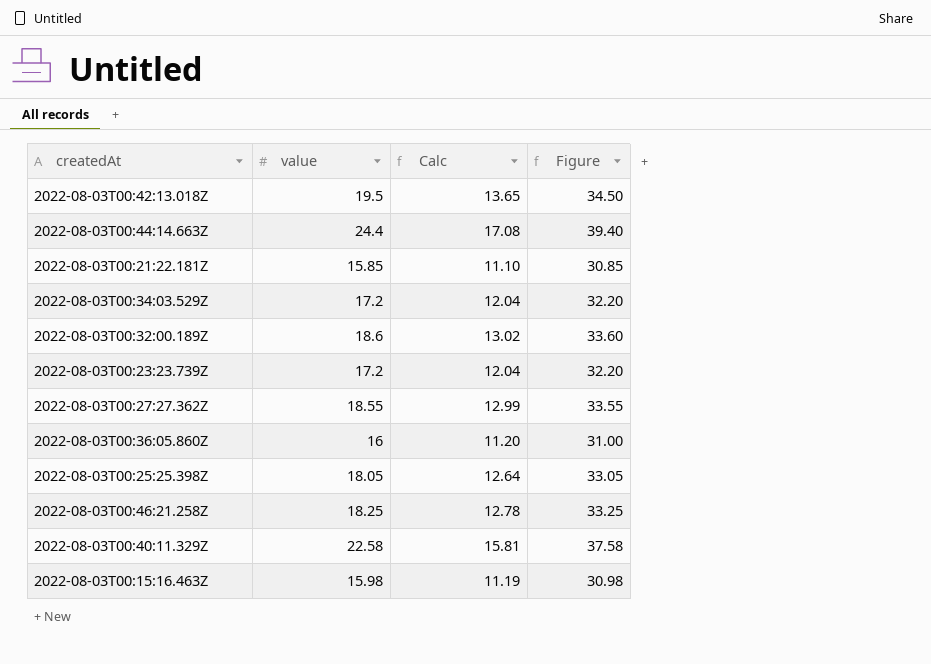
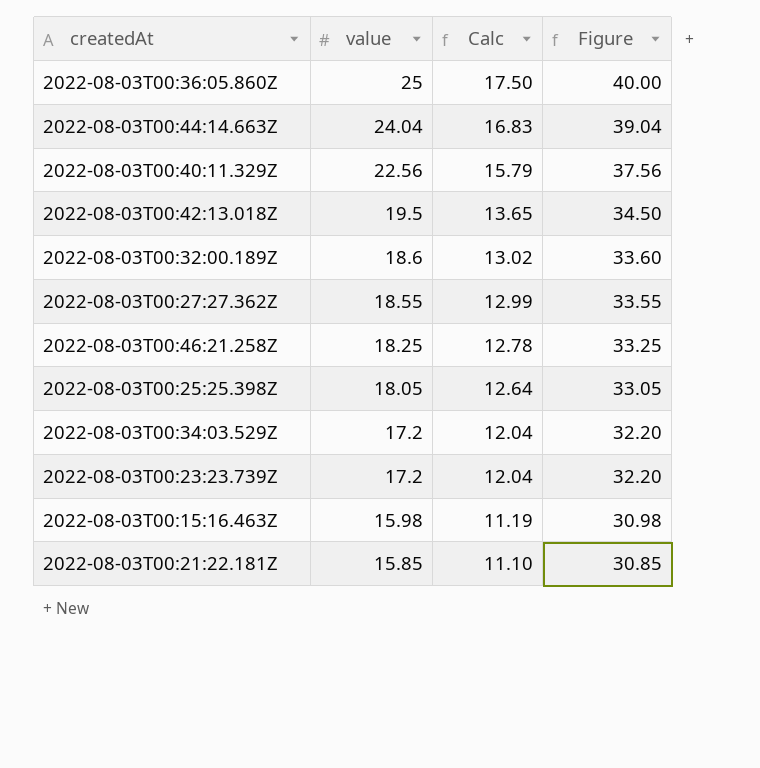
row order: none -> value descending
2022-08-03T00:36:05.860Z | value: 16 -> 25
2022-08-03T00:36:05.860Z | Calc: 11.20 -> 17.50
2022-08-03T00:36:05.860Z | Figure: 31.00 -> 40.00
2022-08-03T00:44:14.663Z | value: 24.4 -> 24.04
2022-08-03T00:44:14.663Z | Calc: 17.08 -> 16.83
2022-08-03T00:44:14.663Z | Figure: 39.40 -> 39.04
2022-08-03T00:40:11.329Z | value: 22.58 -> 22.56
2022-08-03T00:40:11.329Z | Calc: 15.81 -> 15.79
2022-08-03T00:40:11.329Z | Figure: 37.58 -> 37.56

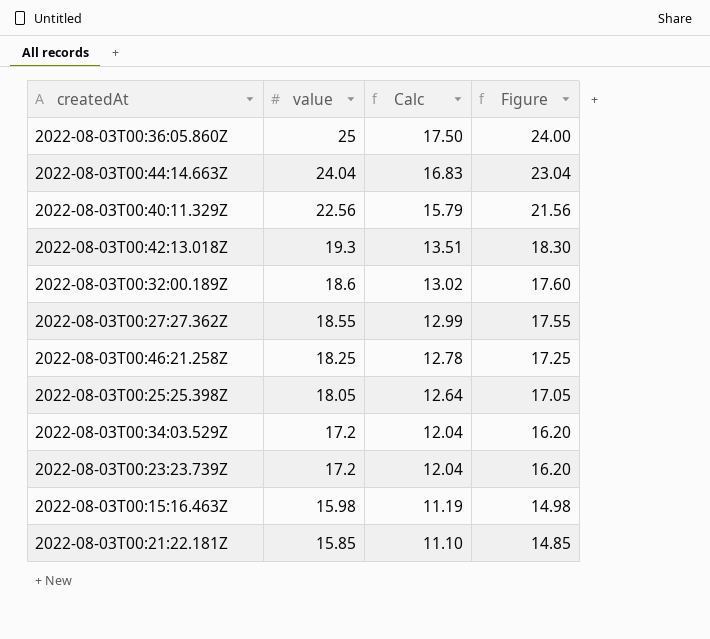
column Figure | formula: [value] + 15 -> [value] - 1
2022-08-03T00:42:13.018Z | value: 19.5 -> 19.3
2022-08-03T00:42:13.018Z | Calc: 13.65 -> 13.51

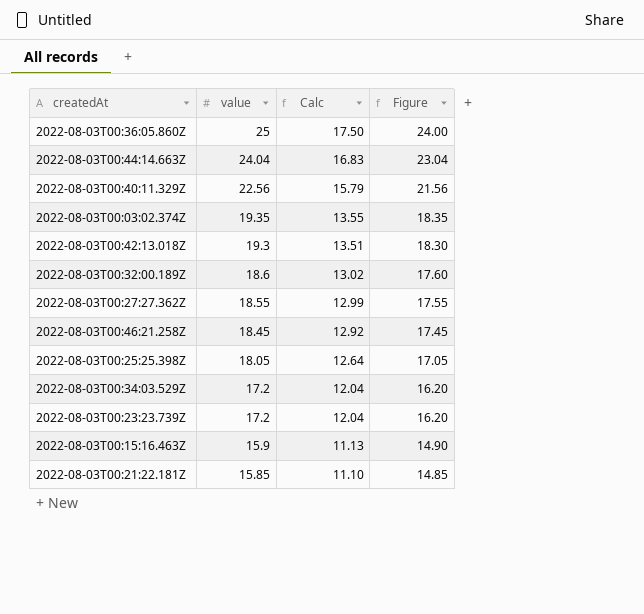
row 2022-08-03T00:03:02.374Z: none -> 19.35 | 13.55 | 18.35
2022-08-03T00:46:21.258Z | value: 18.25 -> 18.45
2022-08-03T00:46:21.258Z | Calc: 12.78 -> 12.92
2022-08-03T00:46:21.258Z | Figure: 17.25 -> 17.45
2022-08-03T00:15:16.463Z | value: 15.98 -> 15.9
2022-08-03T00:15:16.463Z | Calc: 11.19 -> 11.13
2022-08-03T00:15:16.463Z | Figure: 14.98 -> 14.90

